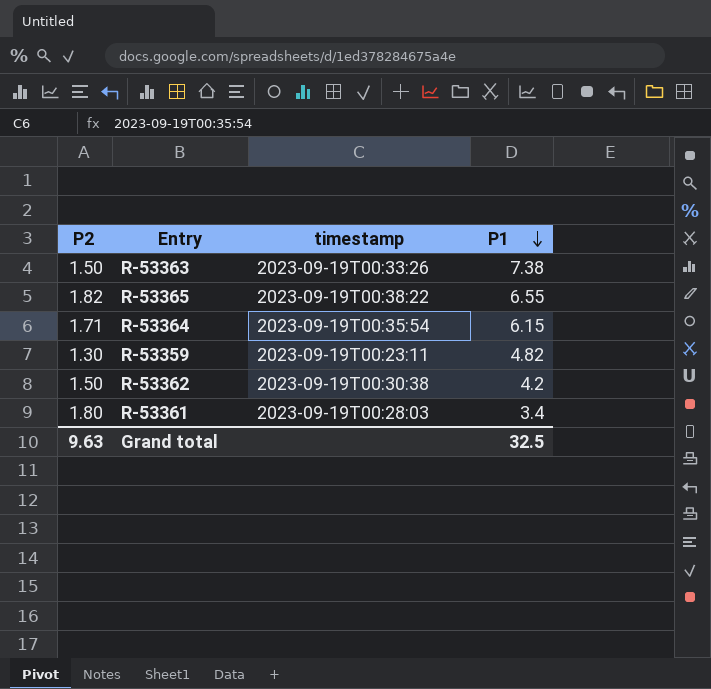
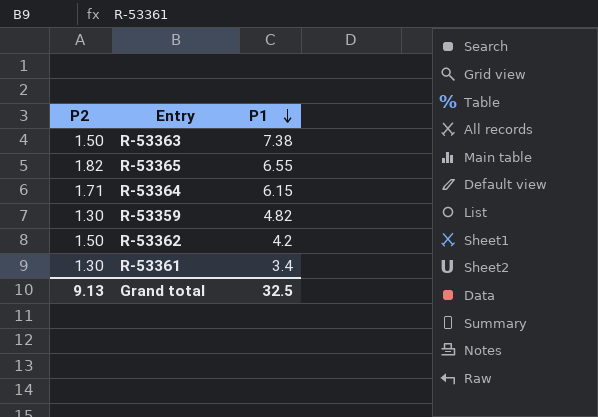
column timestamp | position: 3 -> none
R-53361 | P2: 1.80 -> 1.30
Grand total | P2: 9.63 -> 9.13

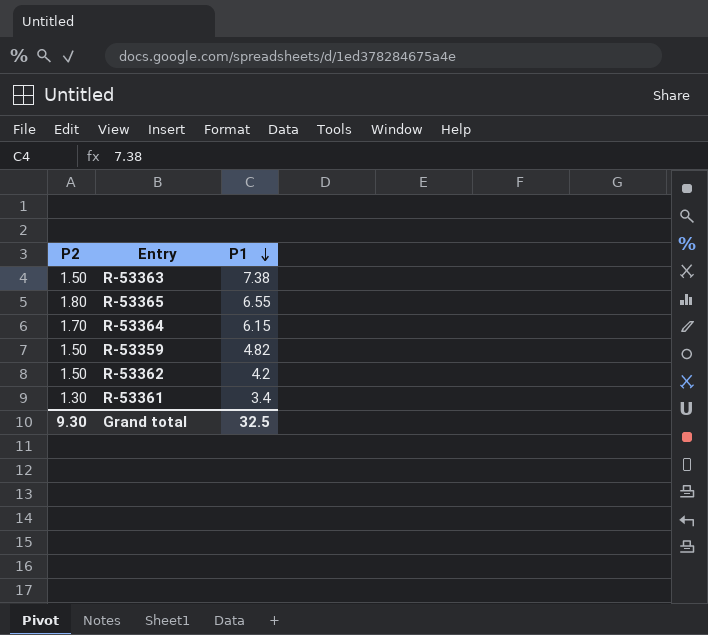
R-53365 | P2: 1.82 -> 1.80
R-53364 | P2: 1.71 -> 1.70
R-53359 | P2: 1.30 -> 1.50
Grand total | P2: 9.13 -> 9.30

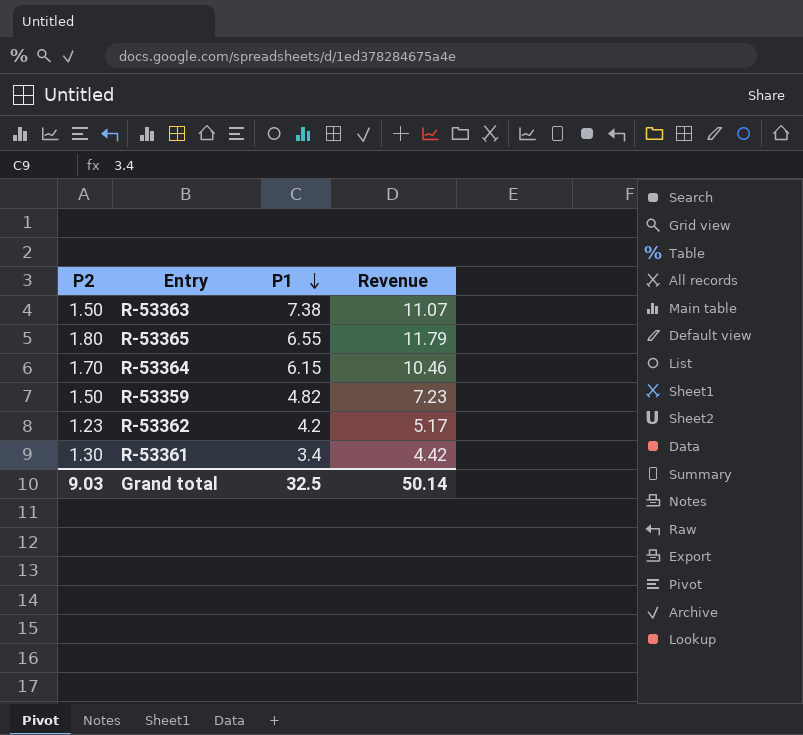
column Revenue | formula: none -> [P2] * [P1]
R-53362 | P2: 1.50 -> 1.23
Grand total | P2: 9.30 -> 9.03

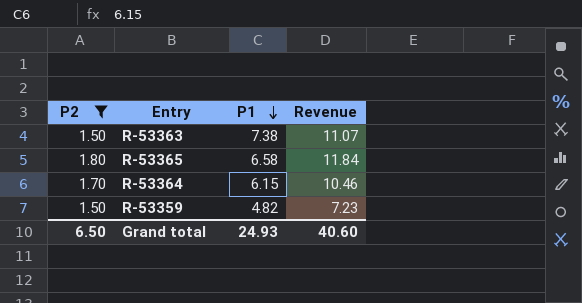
filter: none -> P2 >= 1.50
R-53365 | P1: 6.55 -> 6.58
R-53365 | Revenue: 11.79 -> 11.84
Grand total | P2: 9.03 -> 6.50
Grand total | P1: 32.5 -> 24.93
Grand total | Revenue: 50.14 -> 40.60

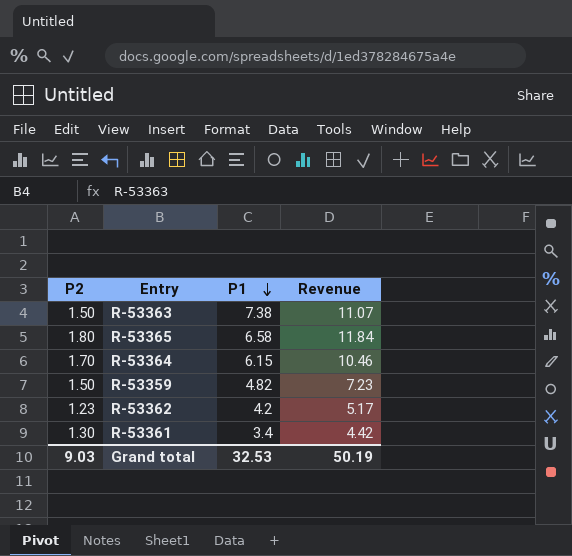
filter: P2 >= 1.50 -> none
Grand total | P2: 6.50 -> 9.03
Grand total | P1: 24.93 -> 32.53
Grand total | Revenue: 40.60 -> 50.19

